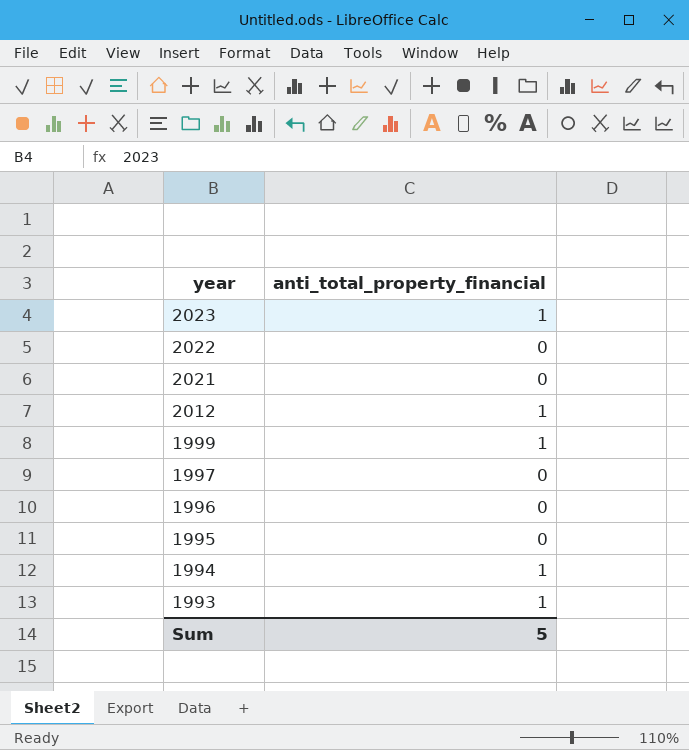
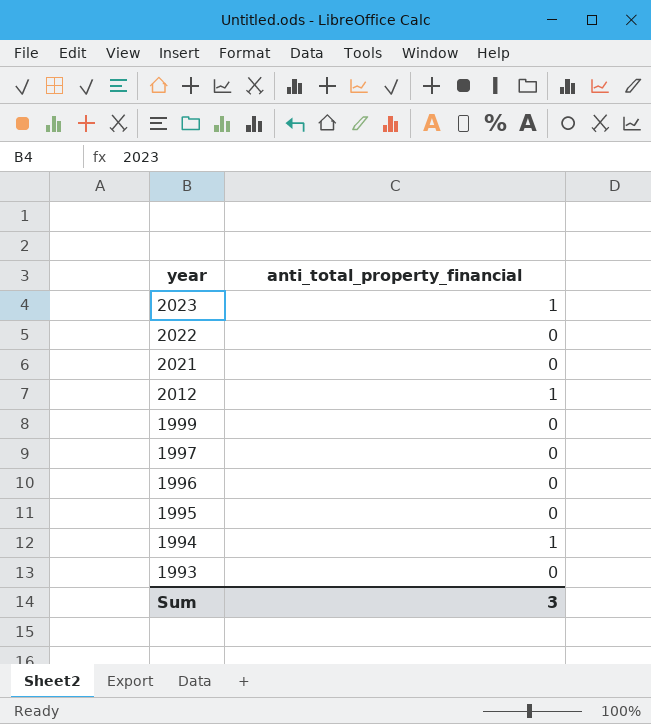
1999 | anti_total_property_financial: 1 -> 0
1993 | anti_total_property_financial: 1 -> 0
Sum | anti_total_property_financial: 5 -> 3

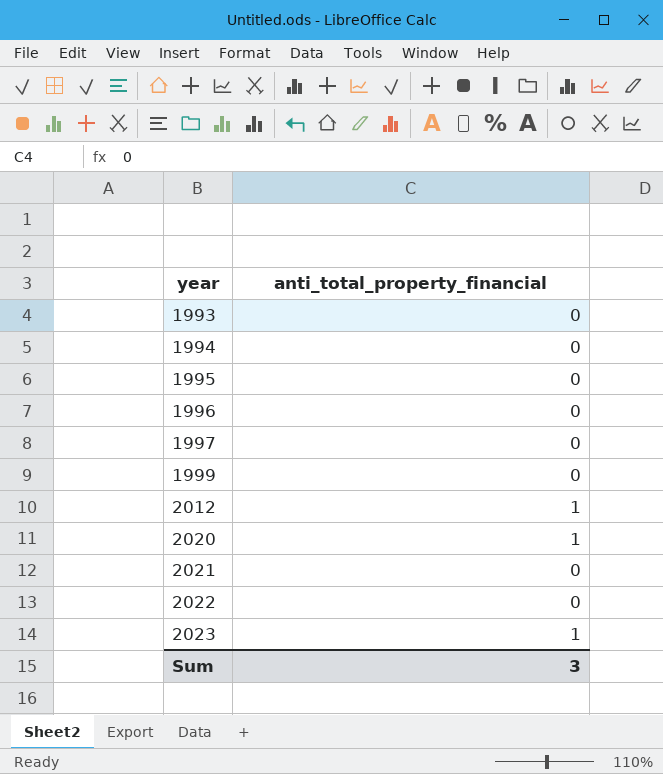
row order: year descending -> year ascending
1994 | anti_total_property_financial: 1 -> 0
row 2020: none -> 1

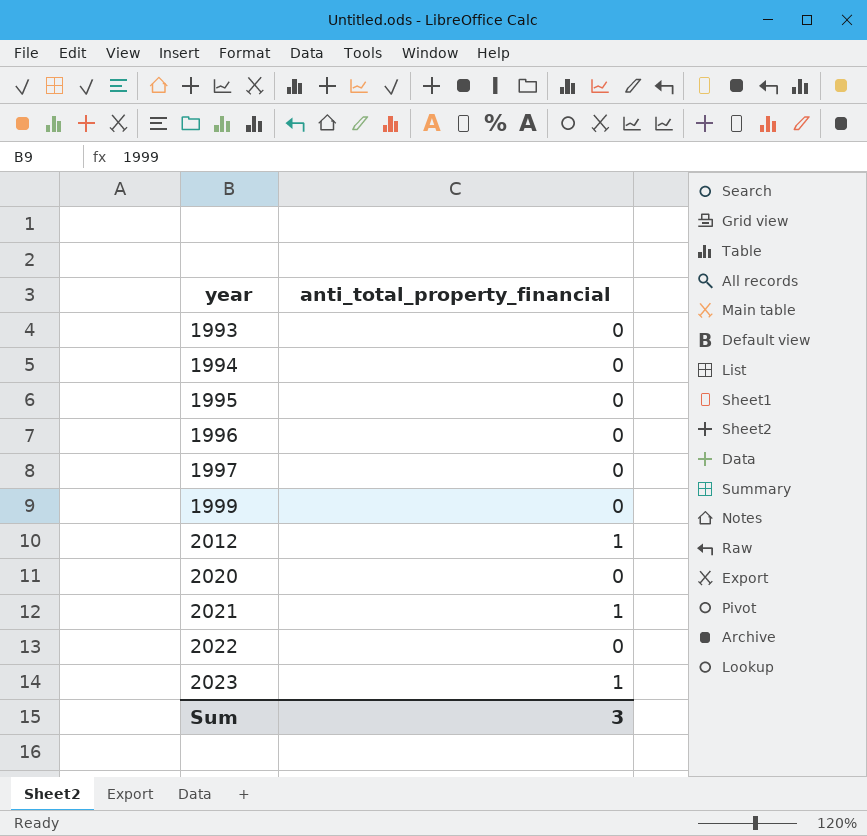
2020 | anti_total_property_financial: 1 -> 0
2021 | anti_total_property_financial: 0 -> 1

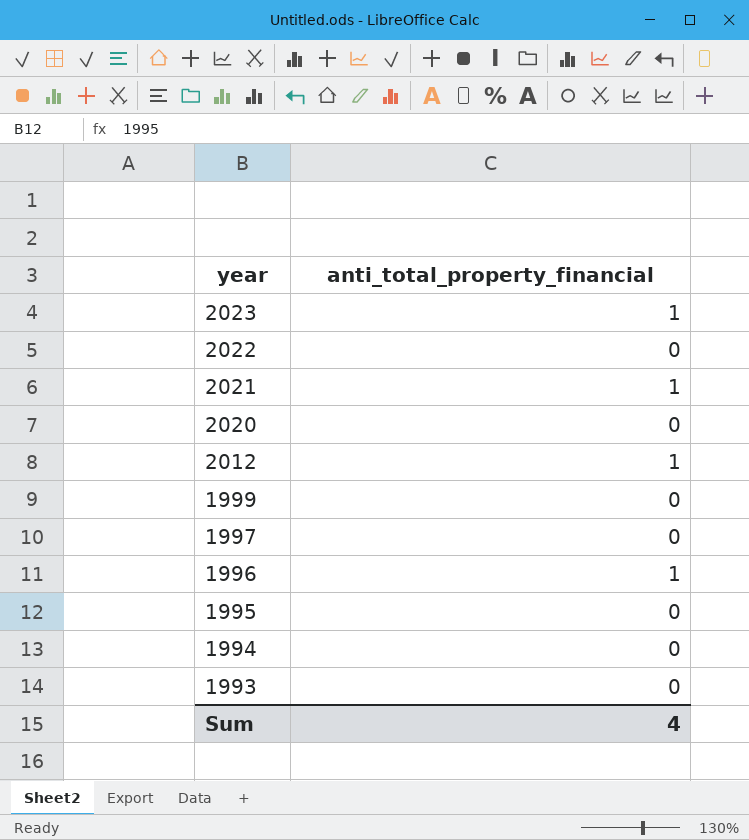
row order: year ascending -> year descending
1996 | anti_total_property_financial: 0 -> 1
Sum | anti_total_property_financial: 3 -> 4

